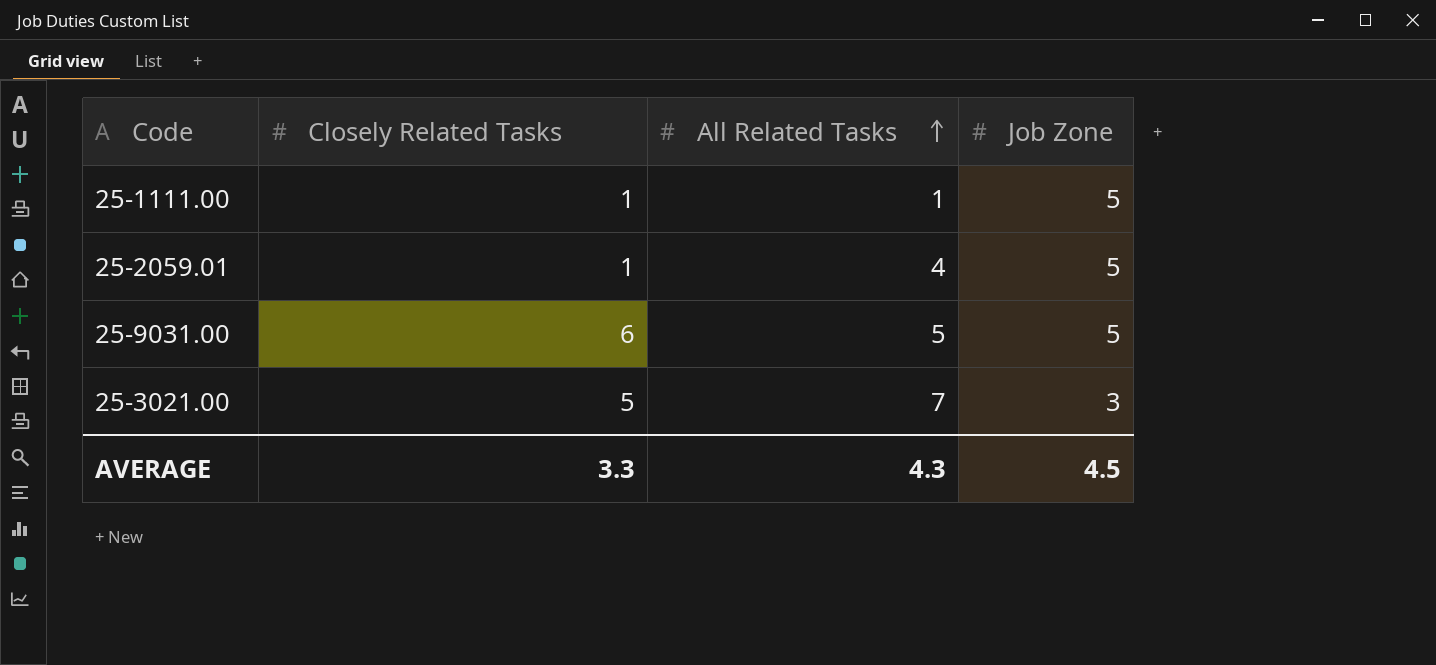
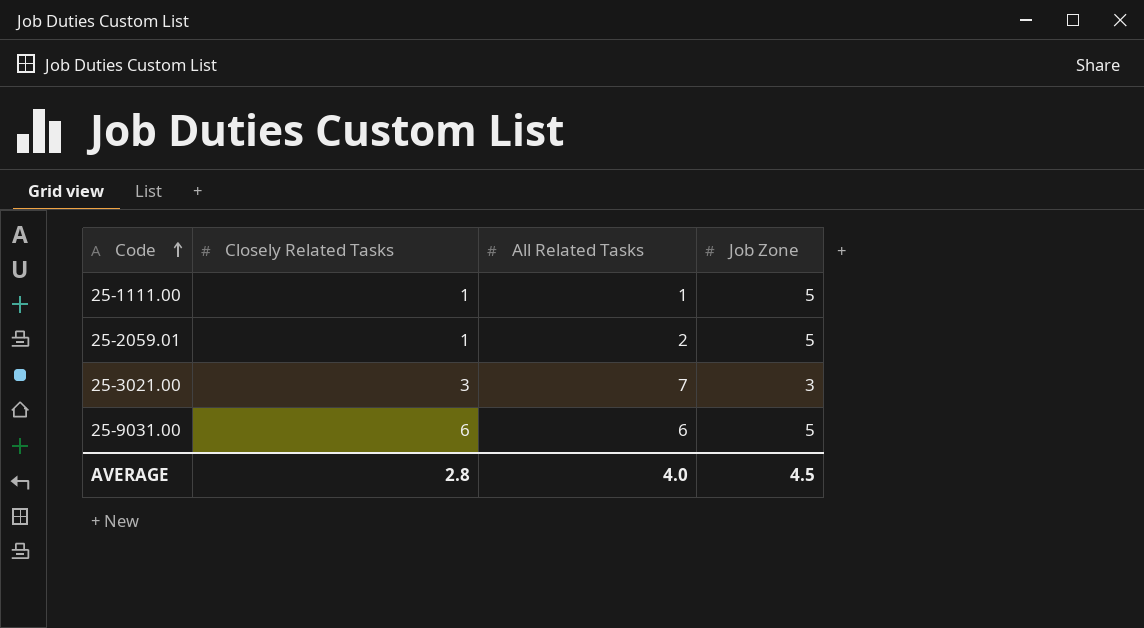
row order: All Related Tasks ascending -> Code ascending
25-2059.01 | All Related Tasks: 4 -> 2
25-3021.00 | Closely Related Tasks: 5 -> 3
25-9031.00 | All Related Tasks: 5 -> 6
AVERAGE | Closely Related Tasks: 3.3 -> 2.8
AVERAGE | All Related Tasks: 4.3 -> 4.0

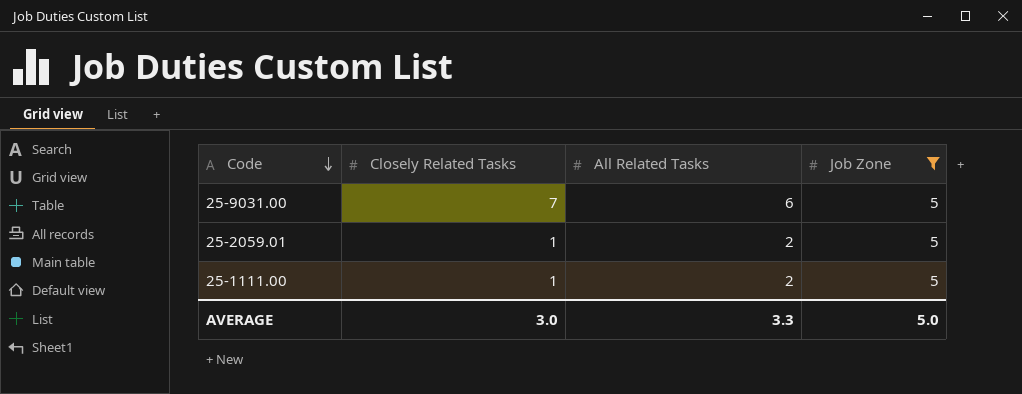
filter: none -> Job Zone = 5
row order: Code ascending -> Code descending
25-9031.00 | Closely Related Tasks: 6 -> 7
25-1111.00 | All Related Tasks: 1 -> 2
AVERAGE | Closely Related Tasks: 2.8 -> 3.0
AVERAGE | All Related Tasks: 4.0 -> 3.3
AVERAGE | Job Zone: 4.5 -> 5.0

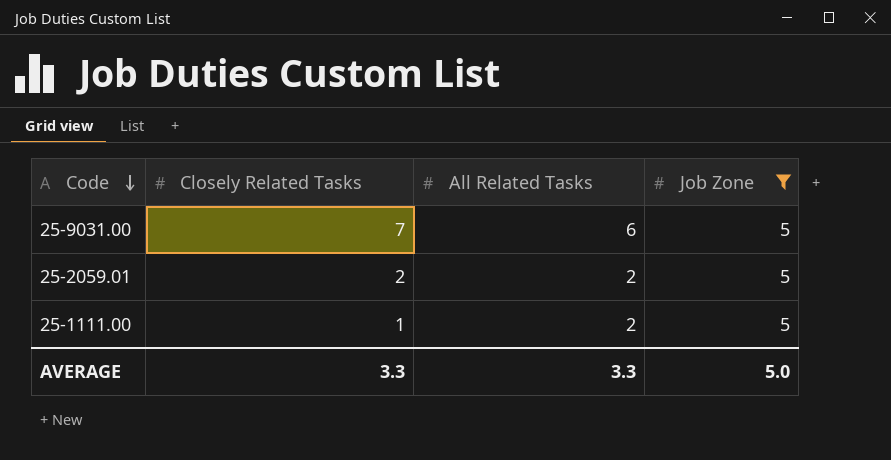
25-2059.01 | Closely Related Tasks: 1 -> 2
AVERAGE | Closely Related Tasks: 3.0 -> 3.3

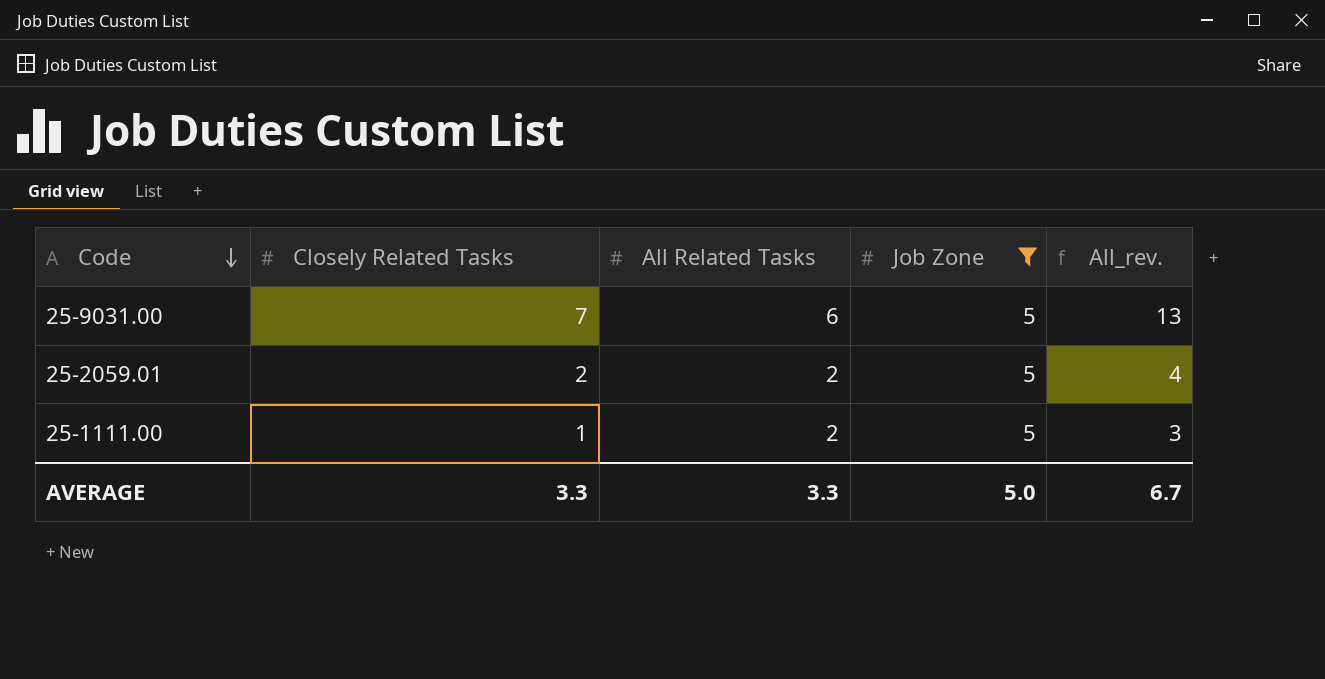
column All_rev. | formula: none -> [Closely Related Tasks] + [All Related Tasks]

